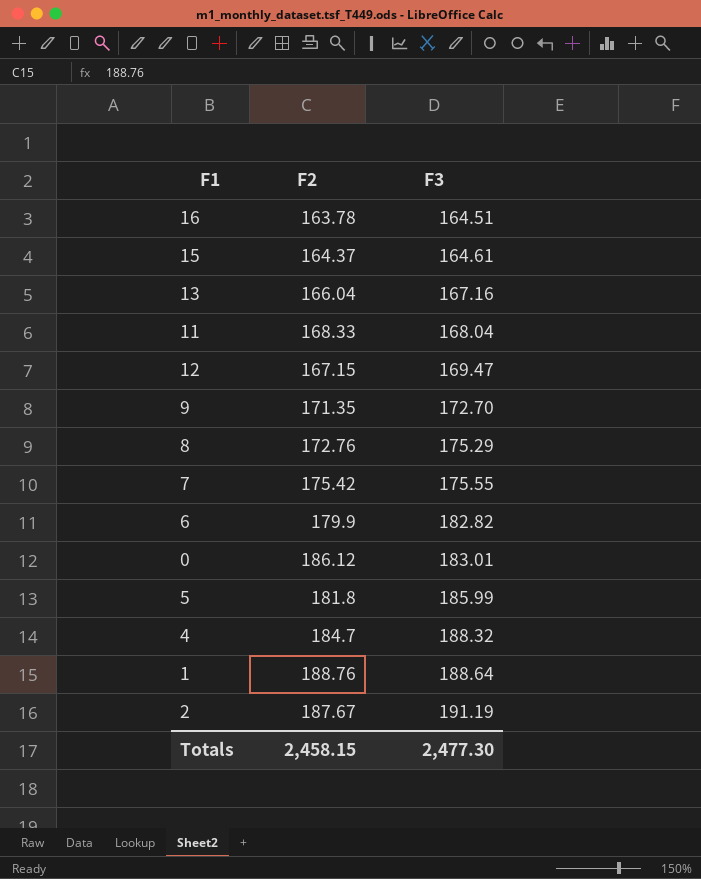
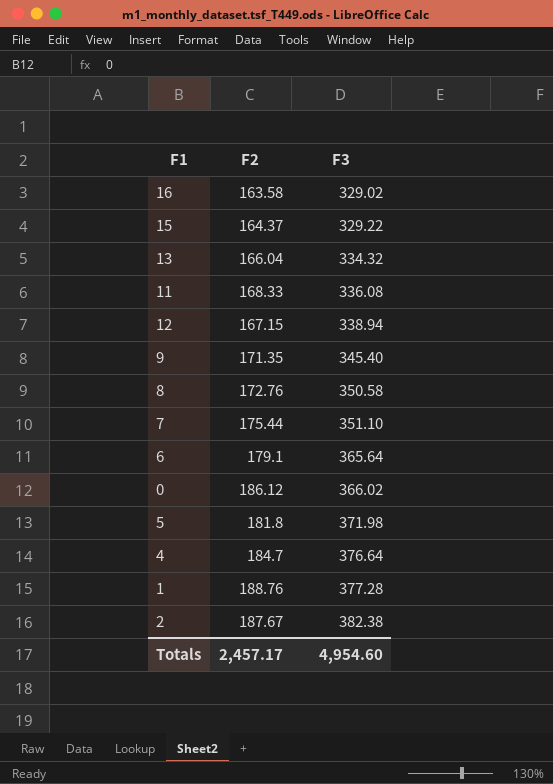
16 | F2: 163.78 -> 163.58
16 | F3: 164.51 -> 329.02
15 | F3: 164.61 -> 329.22
13 | F3: 167.16 -> 334.32
11 | F3: 168.04 -> 336.08
12 | F3: 169.47 -> 338.94
9 | F3: 172.70 -> 345.40
8 | F3: 175.29 -> 350.58
7 | F2: 175.42 -> 175.44
7 | F3: 175.55 -> 351.10
6 | F2: 179.9 -> 179.1
6 | F3: 182.82 -> 365.64
0 | F3: 183.01 -> 366.02
5 | F3: 185.99 -> 371.98
4 | F3: 188.32 -> 376.64
1 | F3: 188.64 -> 377.28
2 | F3: 191.19 -> 382.38
Totals | F2: 2,458.15 -> 2,457.17
Totals | F3: 2,477.30 -> 4,954.60

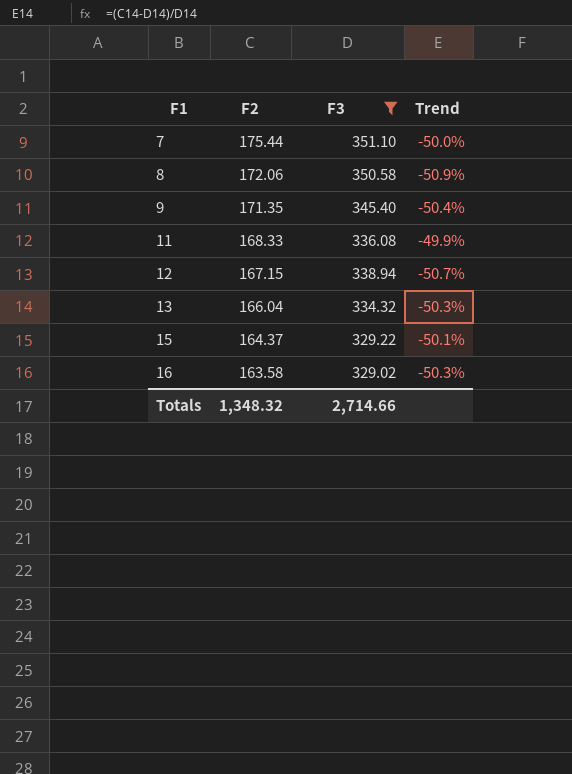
filter: none -> F3 <= 351.10
row order: F3 ascending -> F1 ascending
column Trend | formula: none -> ([F2] - [F3]) / [F3]
8 | F2: 172.76 -> 172.06
Totals | F2: 2,457.17 -> 1,348.32
Totals | F3: 4,954.60 -> 2,714.66

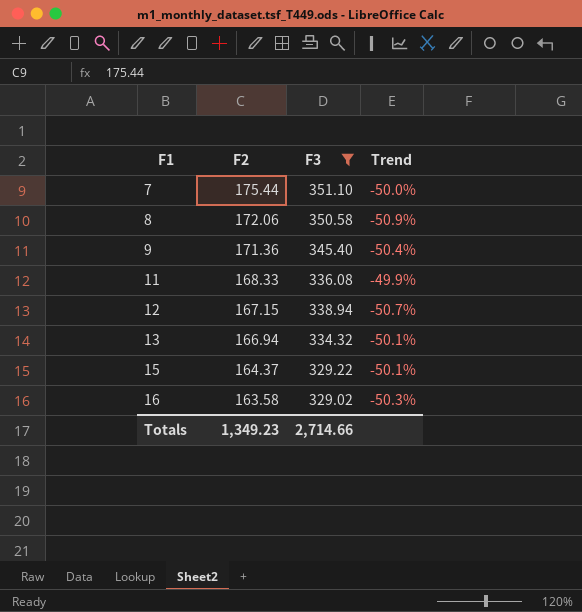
9 | F2: 171.35 -> 171.36
13 | F2: 166.04 -> 166.94
13 | Trend: -50.3% -> -50.1%
Totals | F2: 1,348.32 -> 1,349.23

